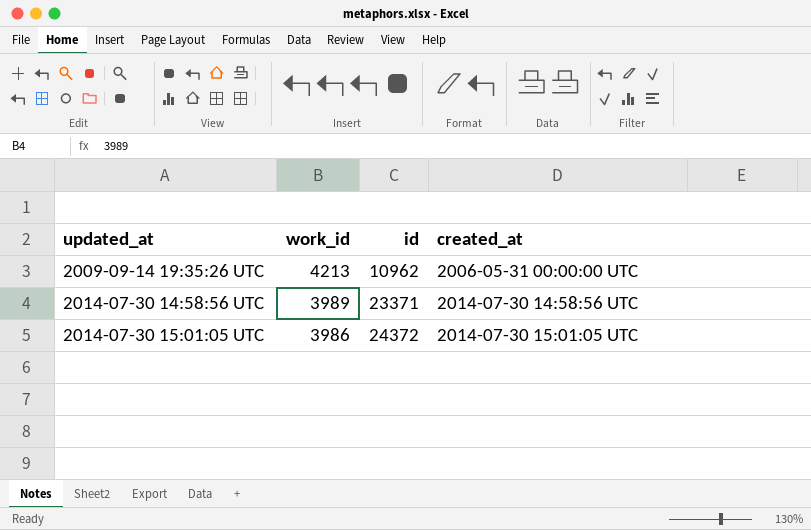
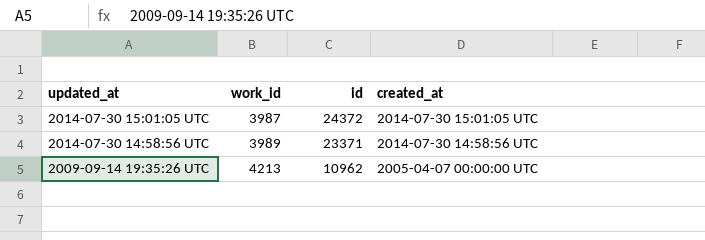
row order: updated_at ascending -> updated_at descending
2014-07-30 15:01:05 UTC | work_id: 3986 -> 3987
2009-09-14 19:35:26 UTC | created_at: 2006-05-31 00:00:00 UTC -> 2005-04-07 00:00:00 UTC

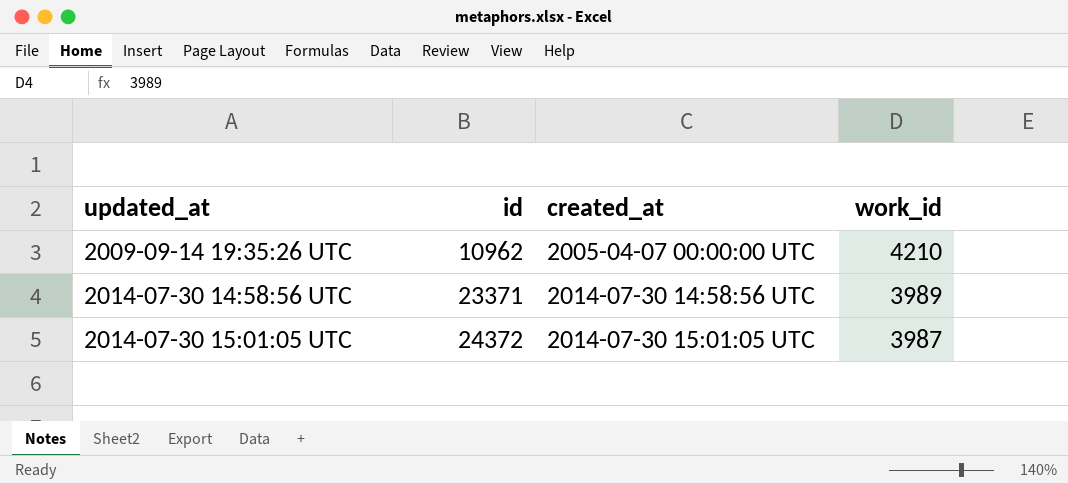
row order: updated_at descending -> updated_at ascending
column work_id | position: 2 -> 4
2009-09-14 19:35:26 UTC | work_id: 4213 -> 4210

